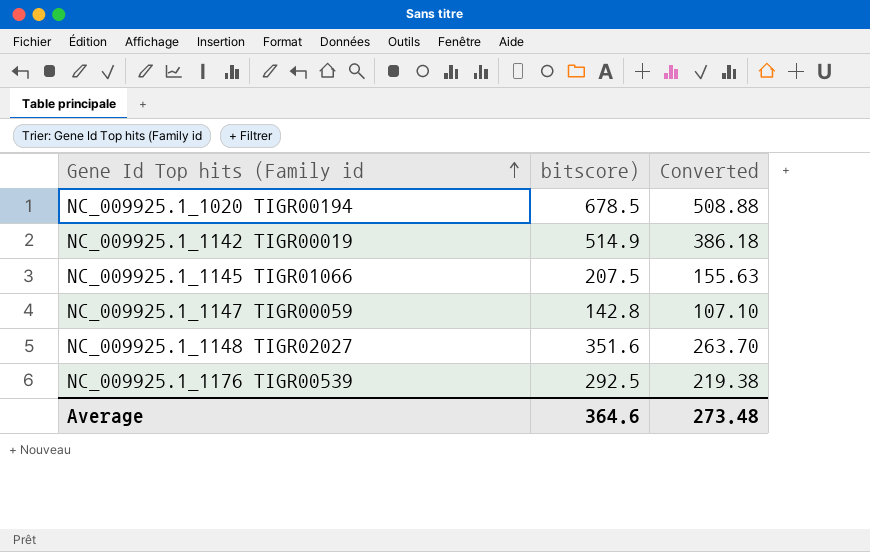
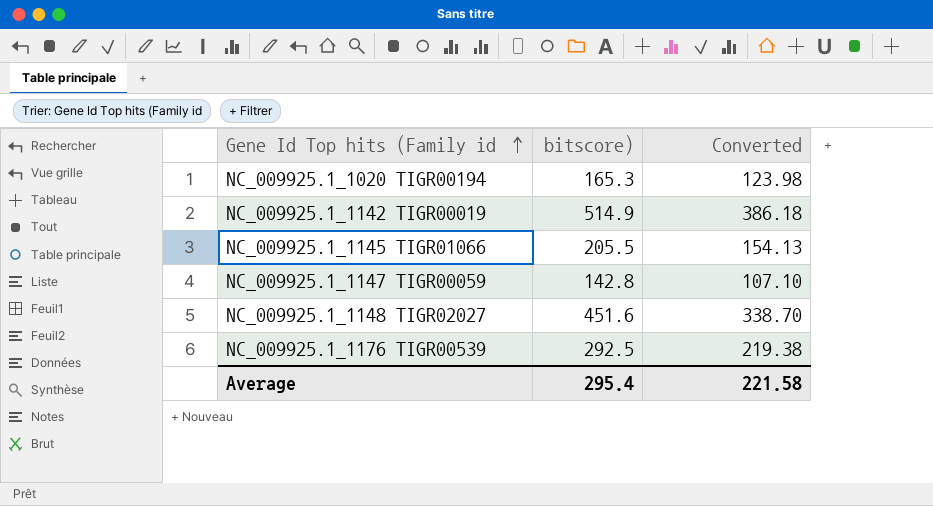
NC_009925.1_1020 TIGR00194 | bitscore): 678.5 -> 165.3
NC_009925.1_1020 TIGR00194 | Converted: 508.88 -> 123.98
NC_009925.1_1145 TIGR01066 | bitscore): 207.5 -> 205.5
NC_009925.1_1145 TIGR01066 | Converted: 155.63 -> 154.13
NC_009925.1_1148 TIGR02027 | bitscore): 351.6 -> 451.6
NC_009925.1_1148 TIGR02027 | Converted: 263.70 -> 338.70
Average | bitscore): 364.6 -> 295.4
Average | Converted: 273.48 -> 221.58

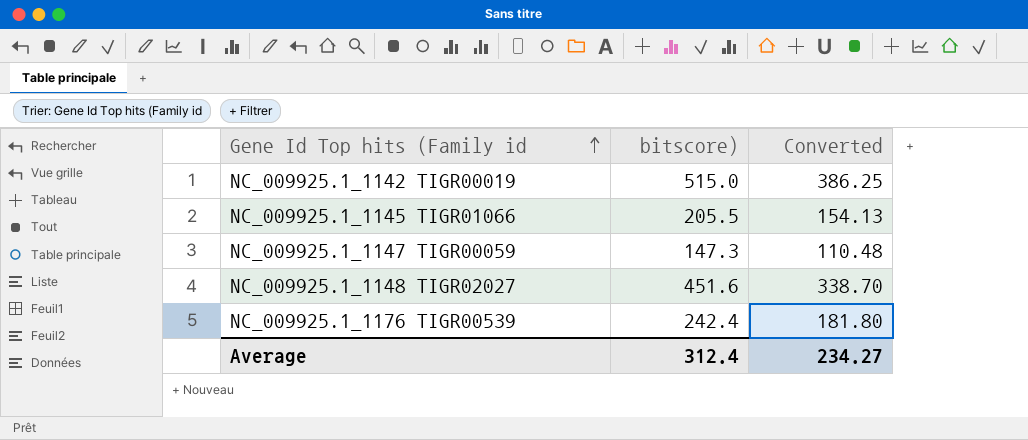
row NC_009925.1_1020 TIGR00194: 165.3 | 123.98 -> none
NC_009925.1_1142 TIGR00019 | bitscore): 514.9 -> 515.0
NC_009925.1_1142 TIGR00019 | Converted: 386.18 -> 386.25
NC_009925.1_1147 TIGR00059 | bitscore): 142.8 -> 147.3
NC_009925.1_1147 TIGR00059 | Converted: 107.10 -> 110.48
NC_009925.1_1176 TIGR00539 | bitscore): 292.5 -> 242.4
NC_009925.1_1176 TIGR00539 | Converted: 219.38 -> 181.80
Average | bitscore): 295.4 -> 312.4
Average | Converted: 221.58 -> 234.27

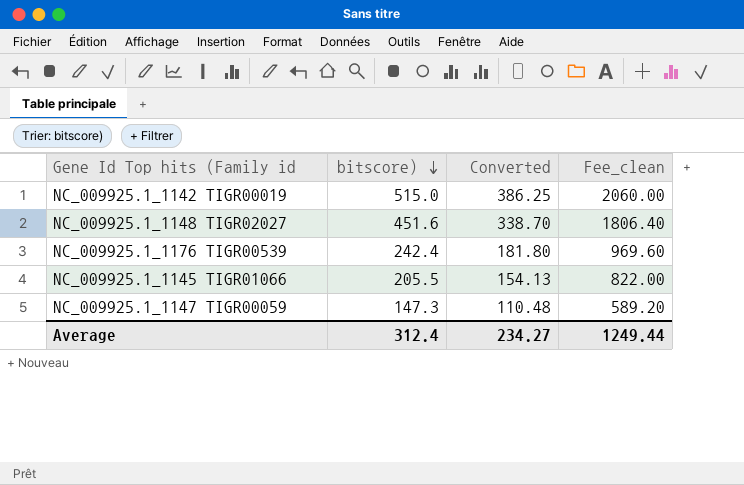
row order: Gene Id Top hits (Family id ascending -> bitscore) descending
column Fee_clean | formula: none -> [bitscore)] * 4

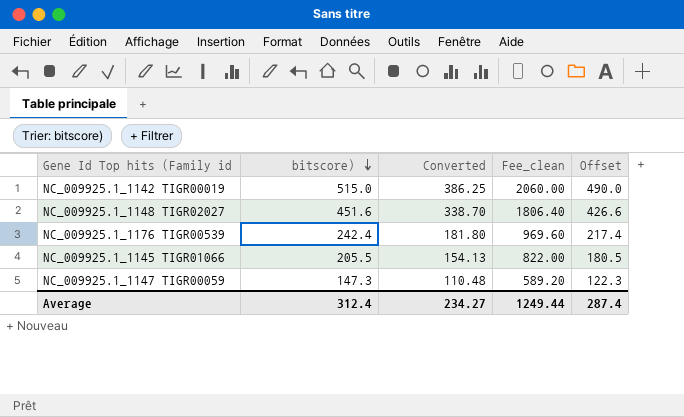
column Offset | formula: none -> [bitscore)] - 25

